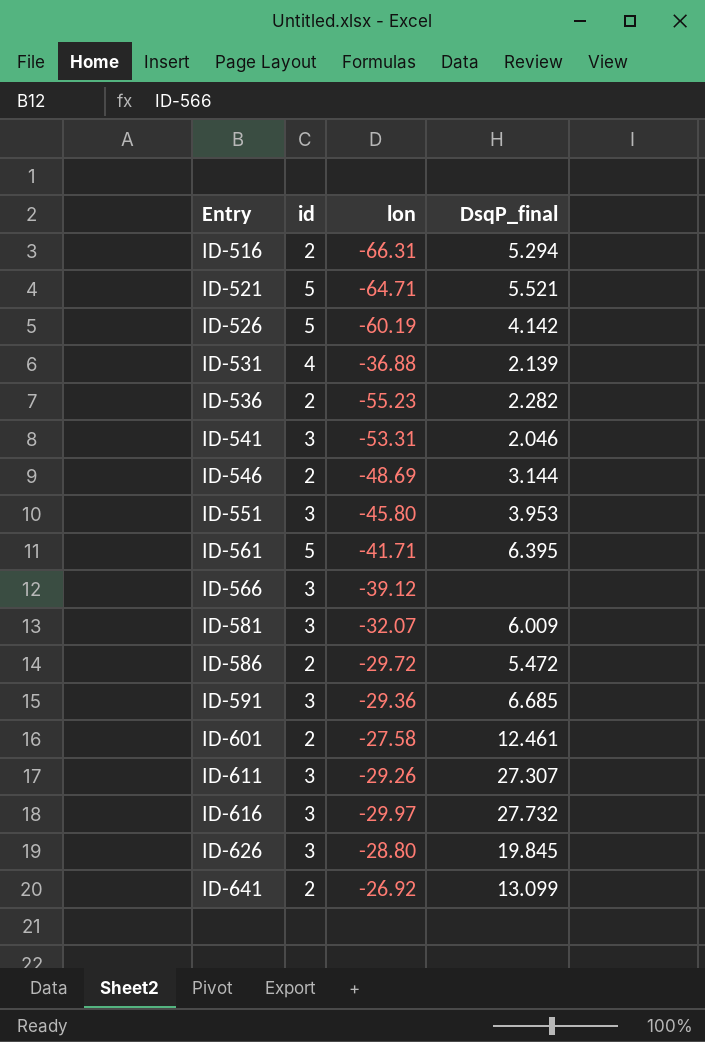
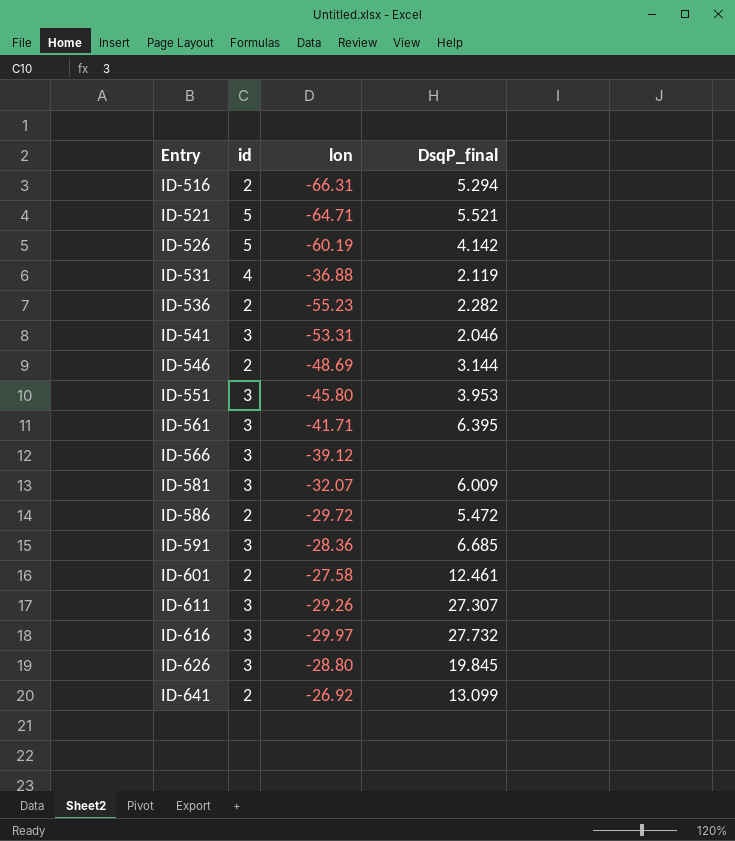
ID-531 | DsqP_final: 2.139 -> 2.119
ID-561 | id: 5 -> 3
ID-591 | lon: -29.36 -> -28.36

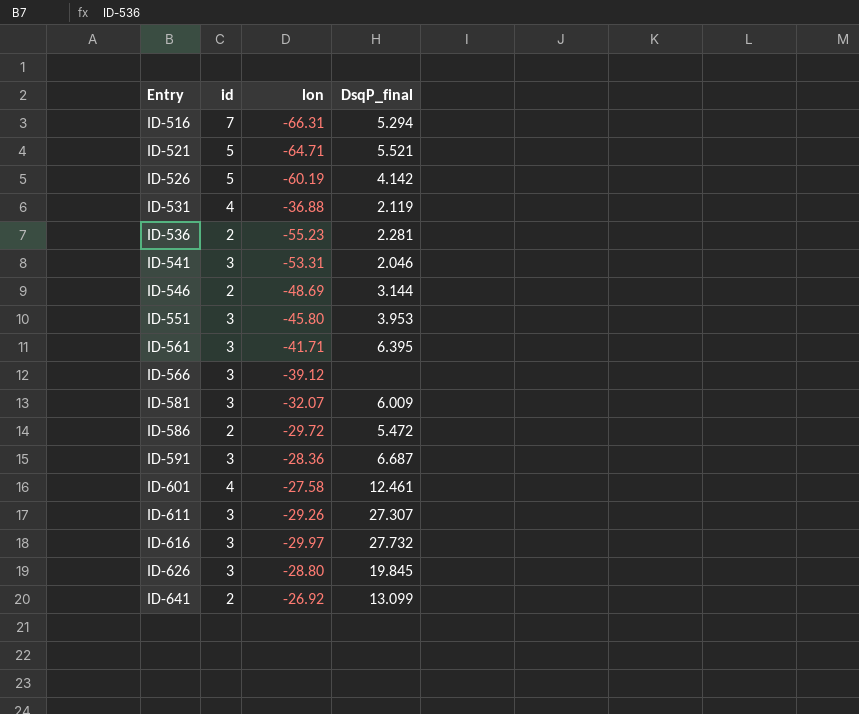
ID-516 | id: 2 -> 7
ID-536 | DsqP_final: 2.282 -> 2.281
ID-591 | DsqP_final: 6.685 -> 6.687
ID-601 | id: 2 -> 4

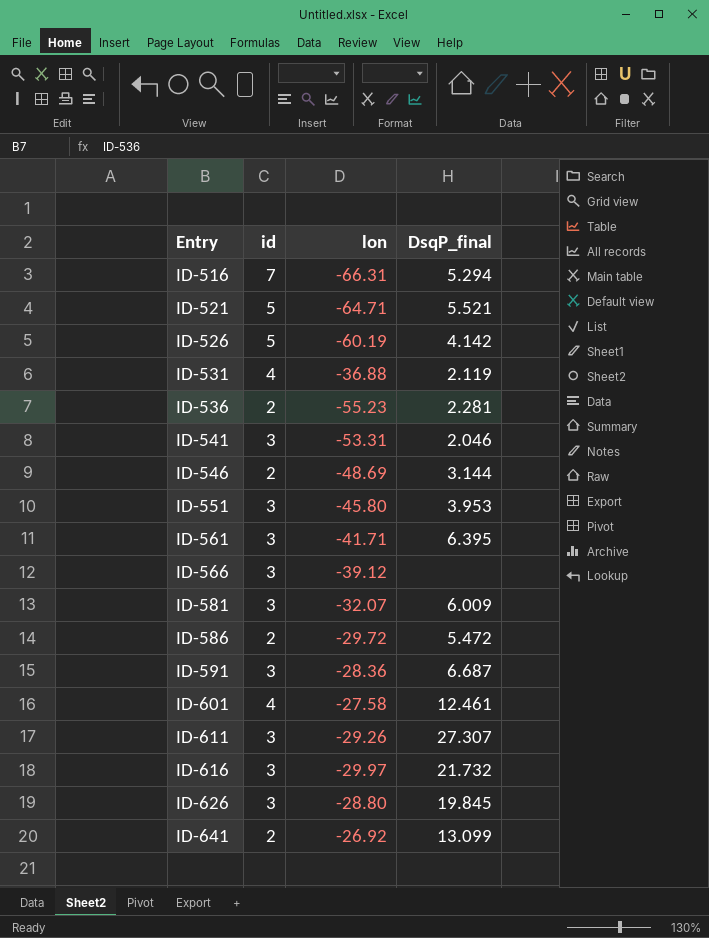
ID-616 | DsqP_final: 27.732 -> 21.732

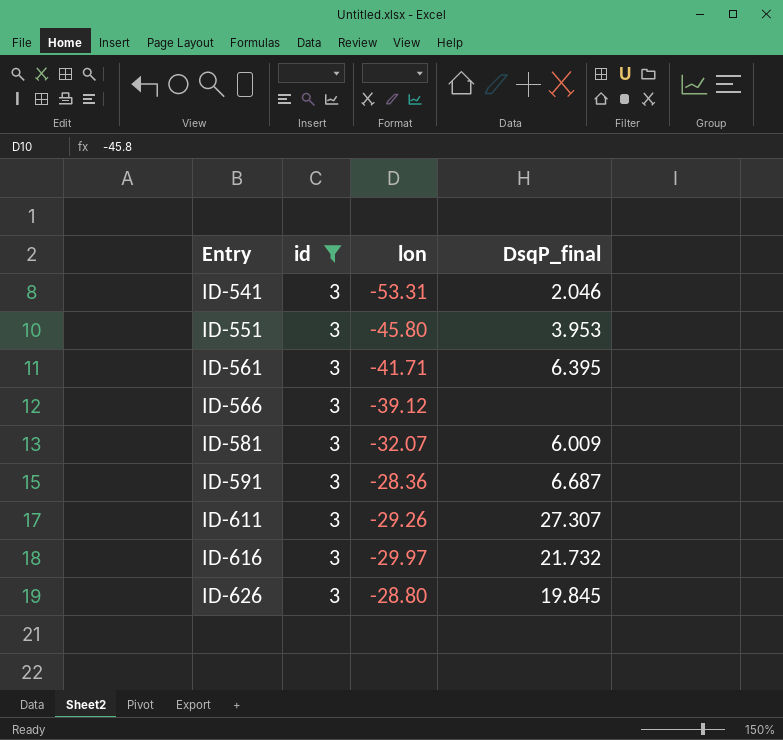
filter: none -> id = 3

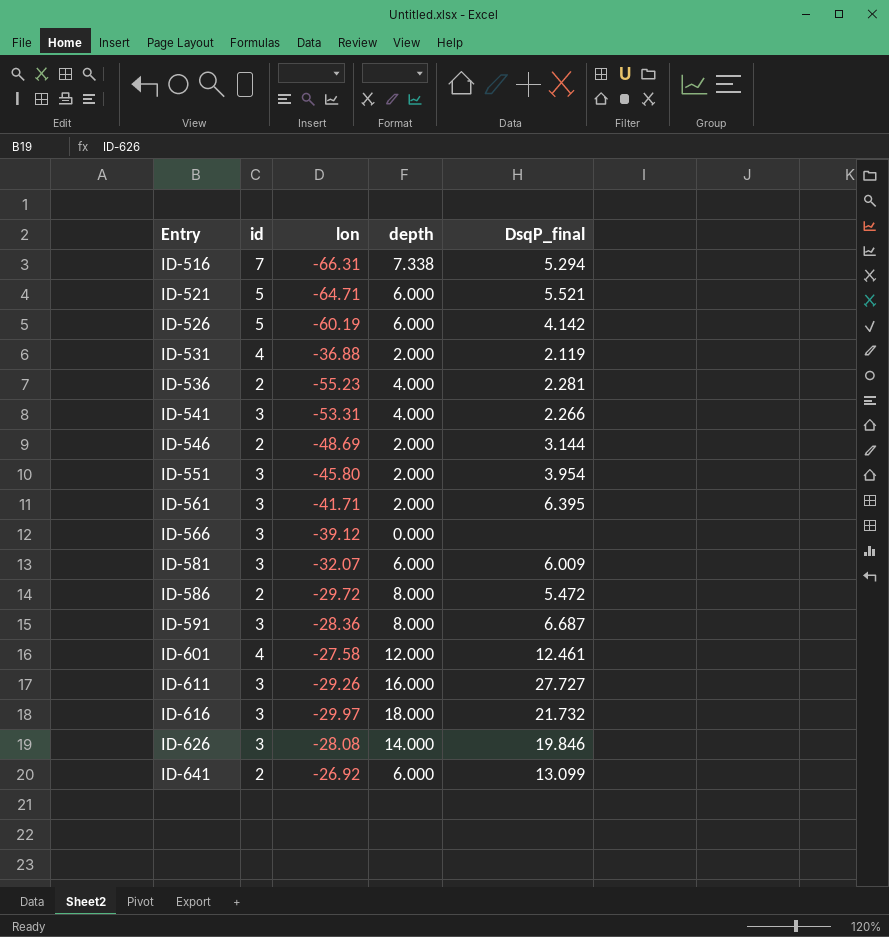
filter: id = 3 -> none
column depth | position: none -> 4
ID-541 | DsqP_final: 2.046 -> 2.266
ID-551 | DsqP_final: 3.953 -> 3.954
ID-611 | DsqP_final: 27.307 -> 27.727
ID-626 | lon: -28.80 -> -28.08
ID-626 | DsqP_final: 19.845 -> 19.846

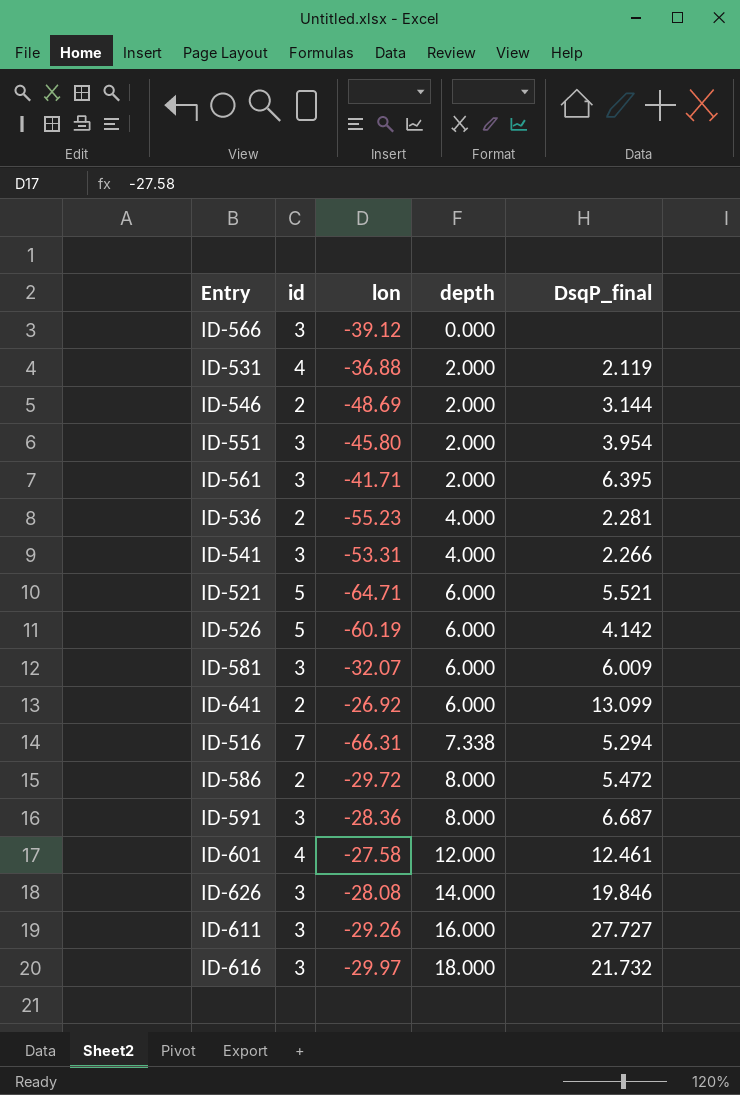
row order: Entry ascending -> depth ascending

